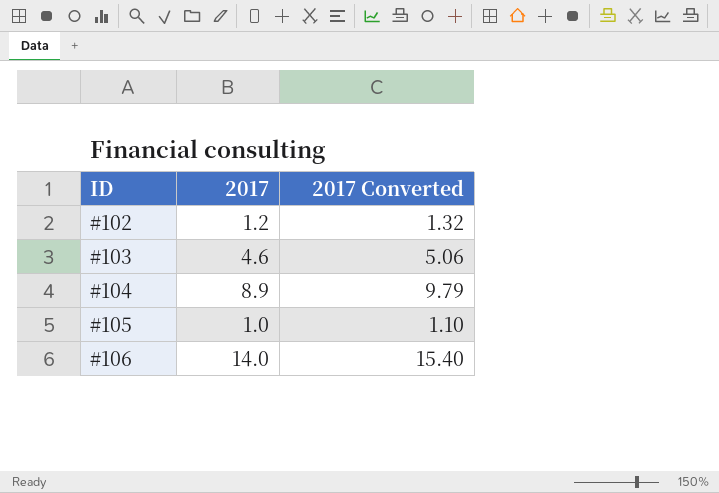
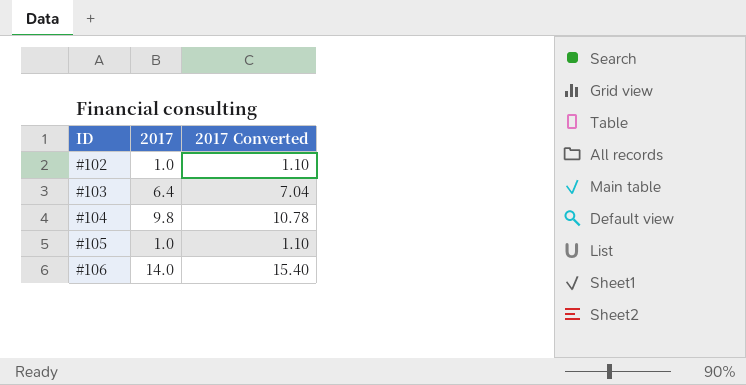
#102 | 2017: 1.2 -> 1.0
#102 | 2017 Converted: 1.32 -> 1.10
#103 | 2017: 4.6 -> 6.4
#103 | 2017 Converted: 5.06 -> 7.04
#104 | 2017: 8.9 -> 9.8
#104 | 2017 Converted: 9.79 -> 10.78

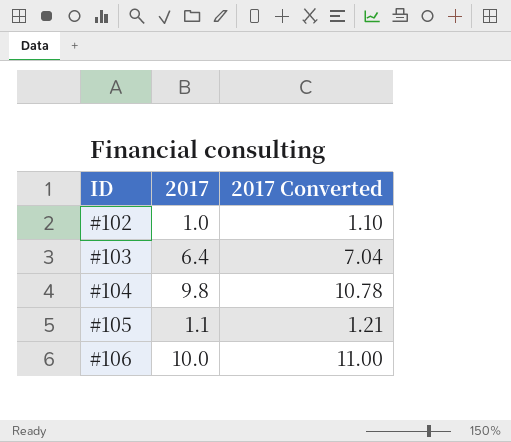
#105 | 2017: 1.0 -> 1.1
#105 | 2017 Converted: 1.10 -> 1.21
#106 | 2017: 14.0 -> 10.0
#106 | 2017 Converted: 15.40 -> 11.00

